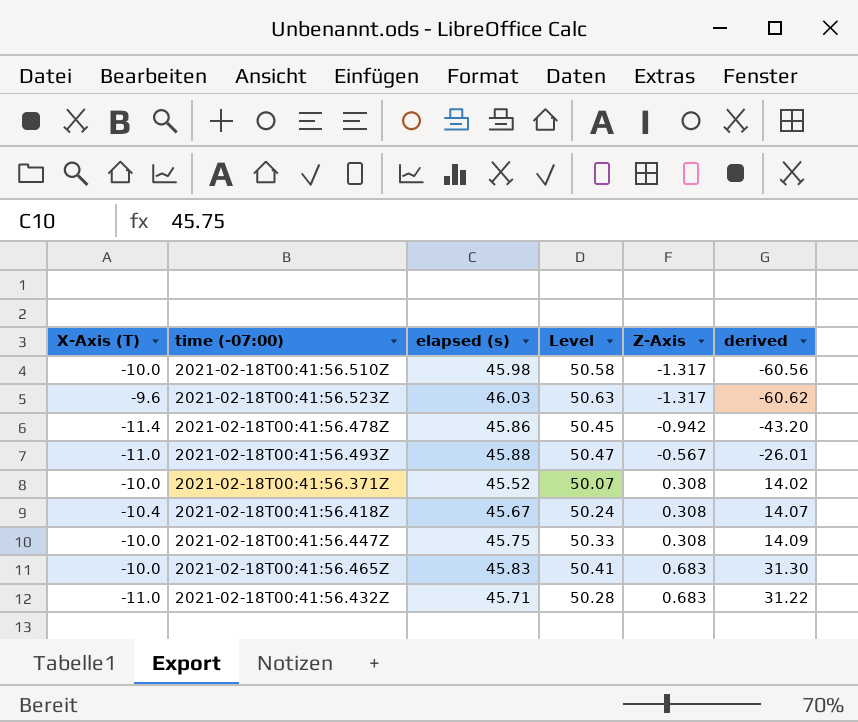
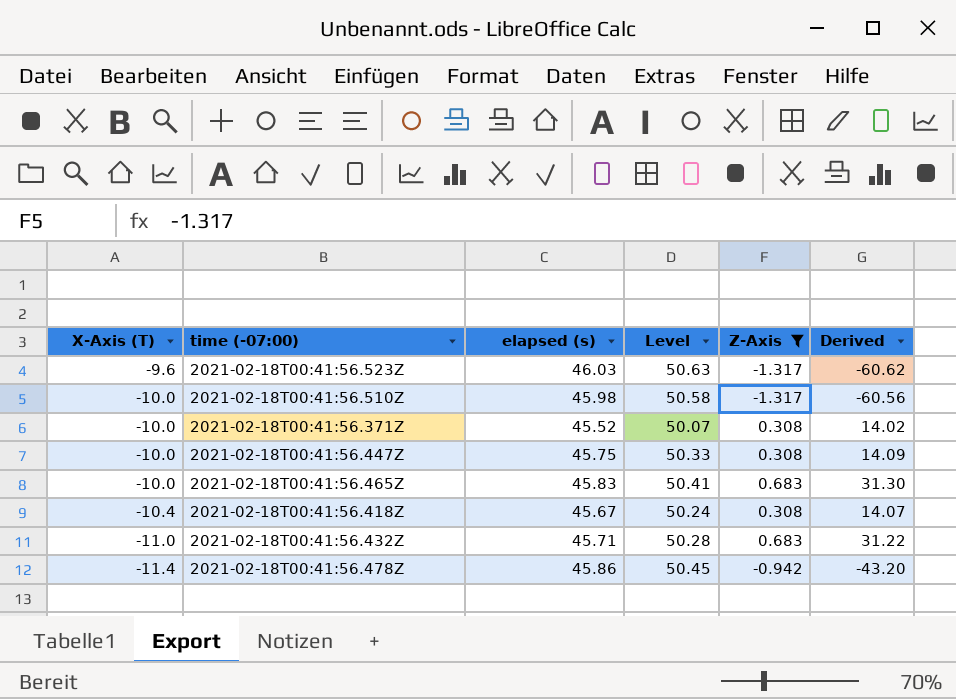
filter: none -> Z-Axis != -0.567
row order: Z-Axis ascending -> X-Axis (T) descending
column name: derived -> Derived

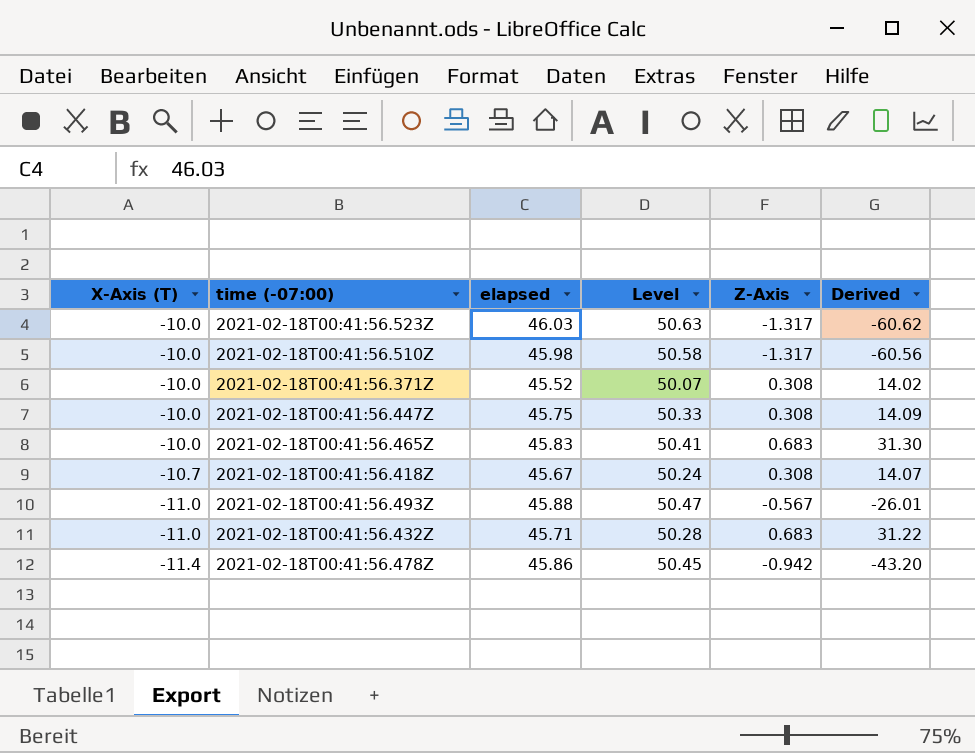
filter: Z-Axis != -0.567 -> none
column name: elapsed (s) -> elapsed
2021-02-18T00:41:56.523Z | X-Axis (T): -9.6 -> -10.0
2021-02-18T00:41:56.418Z | X-Axis (T): -10.4 -> -10.7

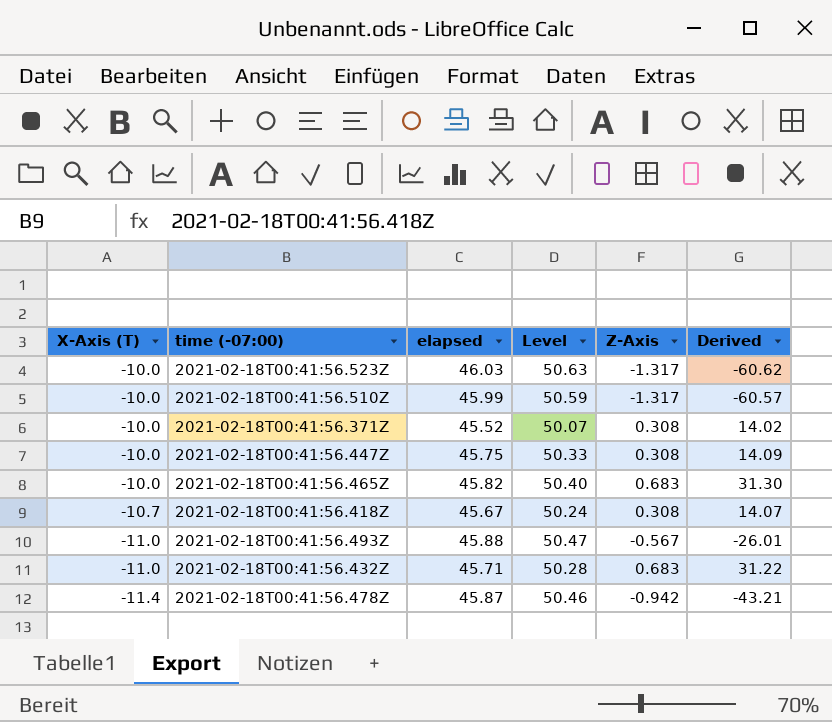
2021-02-18T00:41:56.510Z | elapsed: 45.98 -> 45.99
2021-02-18T00:41:56.510Z | Level: 50.58 -> 50.59
2021-02-18T00:41:56.510Z | Derived: -60.56 -> -60.57
2021-02-18T00:41:56.465Z | elapsed: 45.83 -> 45.82
2021-02-18T00:41:56.465Z | Level: 50.41 -> 50.40
2021-02-18T00:41:56.478Z | elapsed: 45.86 -> 45.87
2021-02-18T00:41:56.478Z | Level: 50.45 -> 50.46
2021-02-18T00:41:56.478Z | Derived: -43.20 -> -43.21

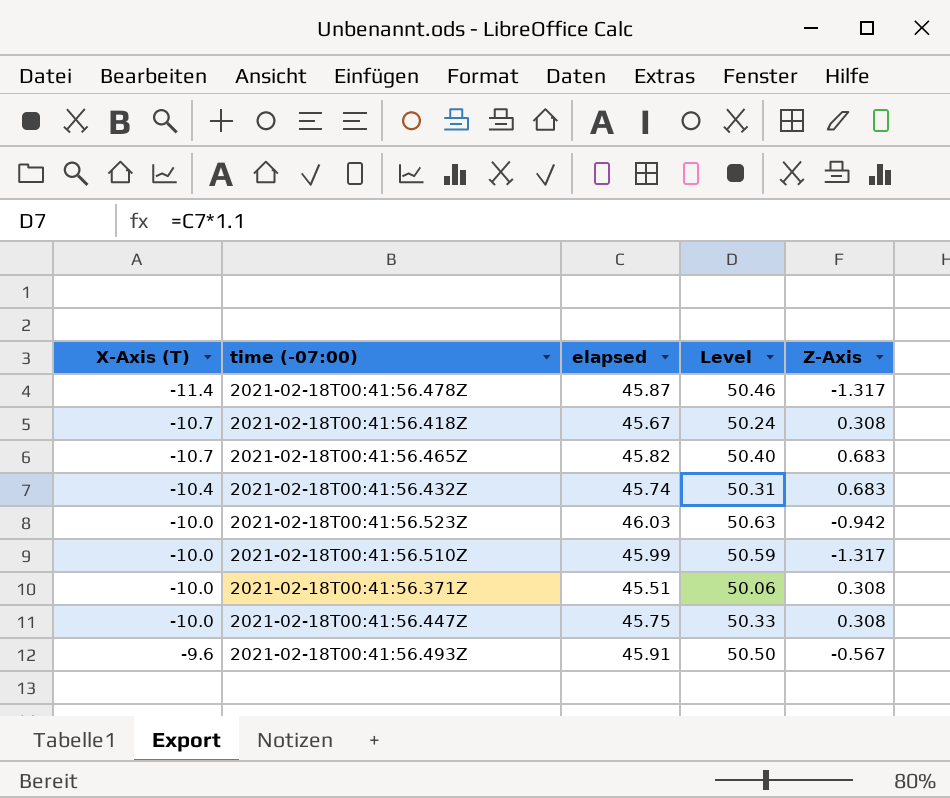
row order: X-Axis (T) descending -> X-Axis (T) ascending
column Derived | formula: [elapsed] * [Z-Axis] -> none
2021-02-18T00:41:56.478Z | Z-Axis: -0.942 -> -1.317
2021-02-18T00:41:56.465Z | X-Axis (T): -10.0 -> -10.7
2021-02-18T00:41:56.432Z | X-Axis (T): -11.0 -> -10.4
2021-02-18T00:41:56.432Z | elapsed: 45.71 -> 45.74
2021-02-18T00:41:56.432Z | Level: 50.28 -> 50.31
2021-02-18T00:41:56.523Z | Z-Axis: -1.317 -> -0.942
2021-02-18T00:41:56.371Z | elapsed: 45.52 -> 45.51
2021-02-18T00:41:56.371Z | Level: 50.07 -> 50.06
2021-02-18T00:41:56.493Z | X-Axis (T): -11.0 -> -9.6
2021-02-18T00:41:56.493Z | elapsed: 45.88 -> 45.91
2021-02-18T00:41:56.493Z | Level: 50.47 -> 50.50

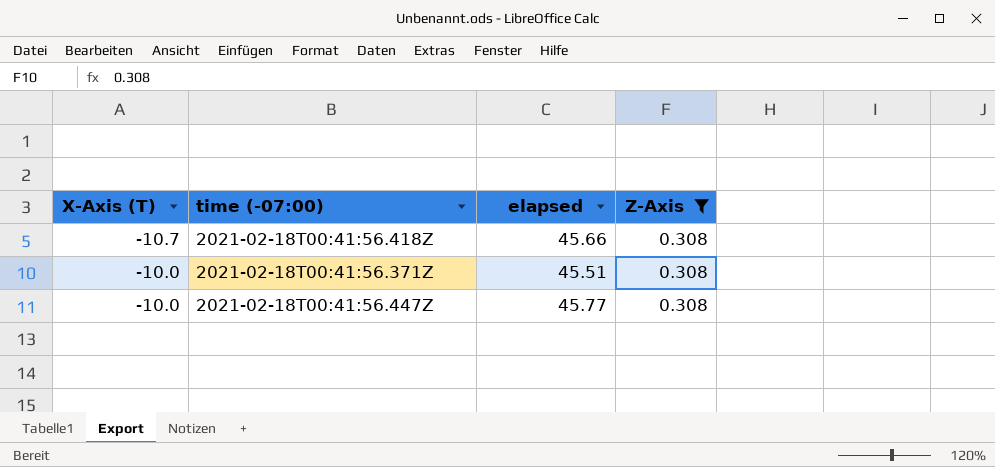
filter: none -> Z-Axis = 0.308
column Level | formula: [elapsed] * 1.1 -> none
2021-02-18T00:41:56.418Z | elapsed: 45.67 -> 45.66
2021-02-18T00:41:56.447Z | elapsed: 45.75 -> 45.77

